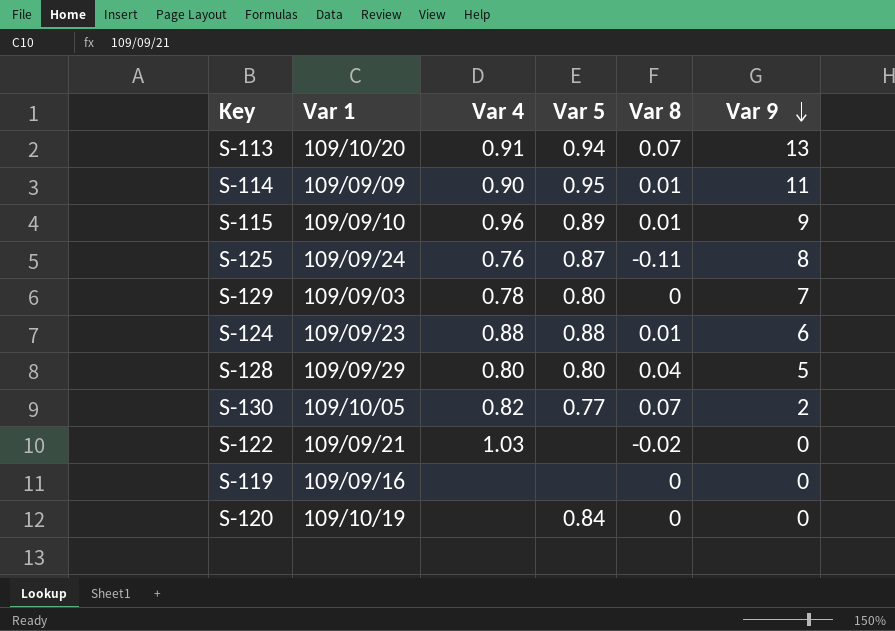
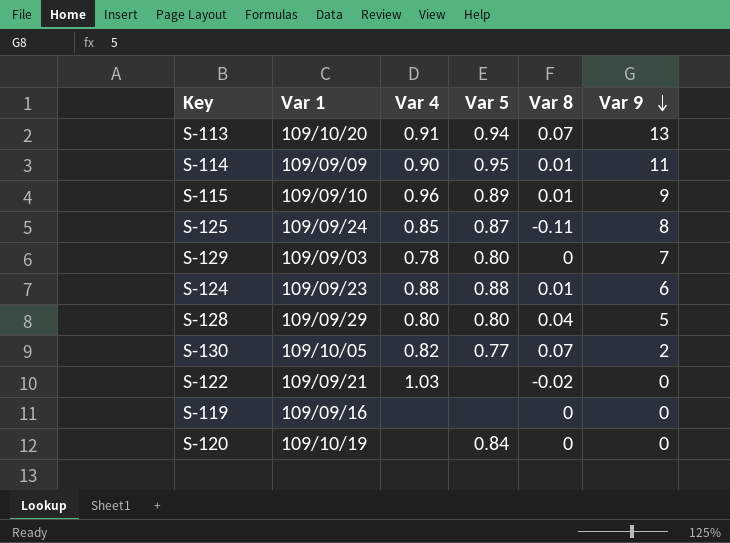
S-125 | Var 4: 0.76 -> 0.85

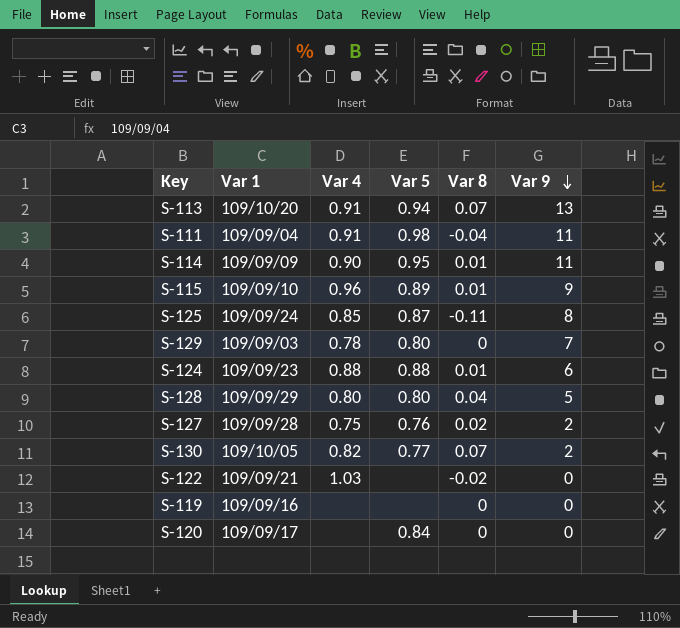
row S-111: none -> 109/09/04 | 0.91 | 0.98 | -0.04 | 11
row S-127: none -> 109/09/28 | 0.75 | 0.76 | 0.02 | 2
S-120 | Var 1: 109/10/19 -> 109/09/17

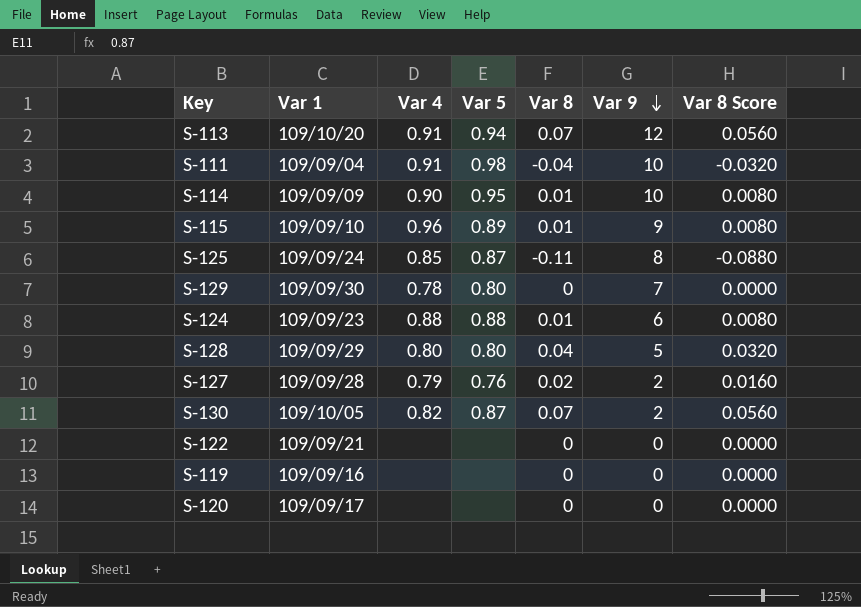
column Var 8 Score | formula: none -> [Var 8] * 0.8
S-113 | Var 9: 13 -> 12
S-111 | Var 9: 11 -> 10
S-114 | Var 9: 11 -> 10
S-129 | Var 1: 109/09/03 -> 109/09/30
S-127 | Var 4: 0.75 -> 0.79
S-130 | Var 5: 0.77 -> 0.87
S-122 | Var 4: 1.03 -> none
S-122 | Var 8: -0.02 -> 0
S-120 | Var 5: 0.84 -> none

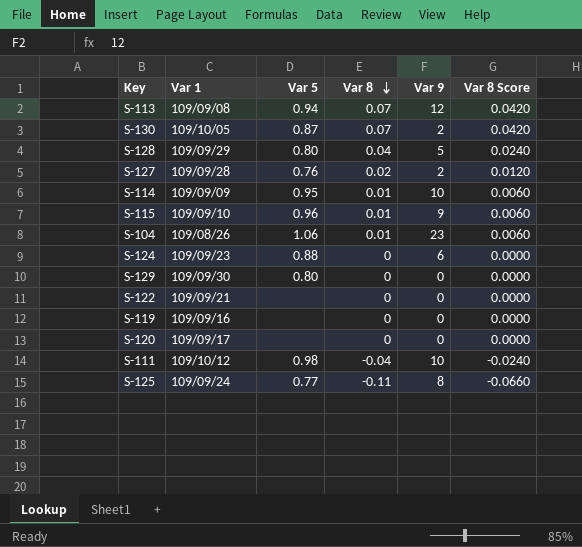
row order: Var 9 descending -> Var 8 descending
column Var 4 | position: 3 -> none
column Var 8 Score | formula: [Var 8] * 0.8 -> [Var 8] * 0.6
S-113 | Var 1: 109/10/20 -> 109/09/08
S-115 | Var 5: 0.89 -> 0.96
row S-104: none -> 109/08/26 | 1.06 | 0.01 | 23 | 0.0060
S-124 | Var 8: 0.01 -> 0
S-129 | Var 9: 7 -> 0
S-111 | Var 1: 109/09/04 -> 109/10/12
S-125 | Var 5: 0.87 -> 0.77

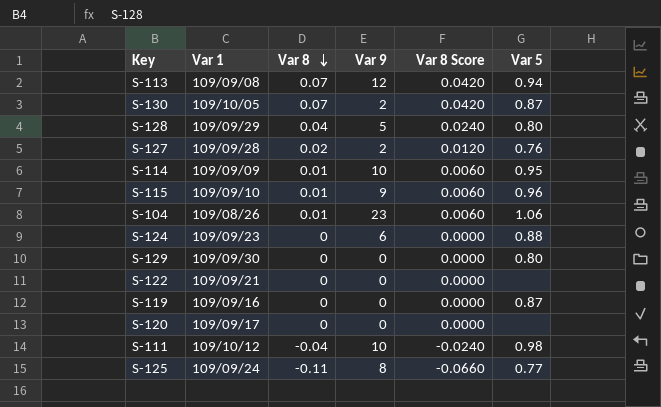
column Var 5 | position: 3 -> 6
S-119 | Var 5: none -> 0.87

